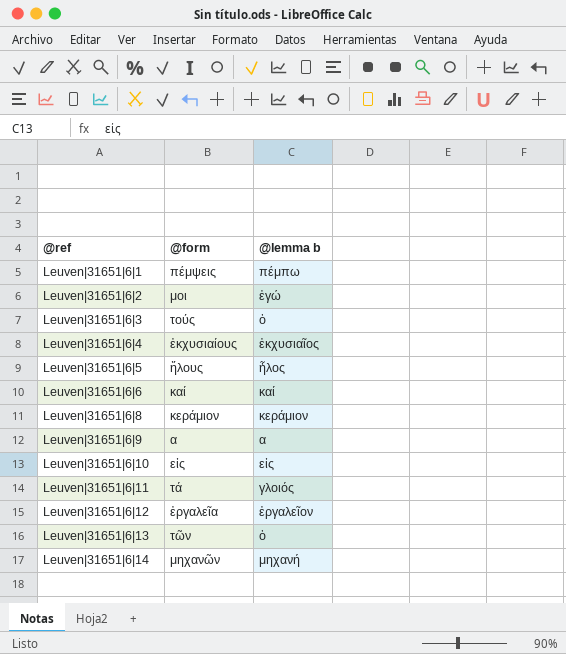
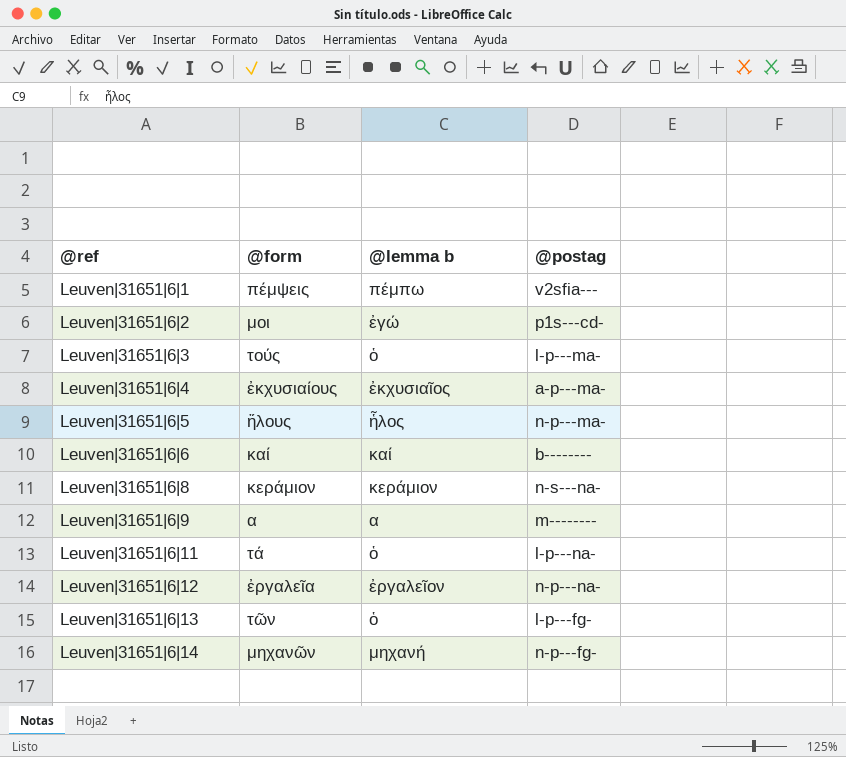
column @postag | position: none -> 4
row Leuven|31651|6|10: εἰς | εἰς -> none
Leuven|31651|6|11 | @lemma b: γλοιός -> ὁ

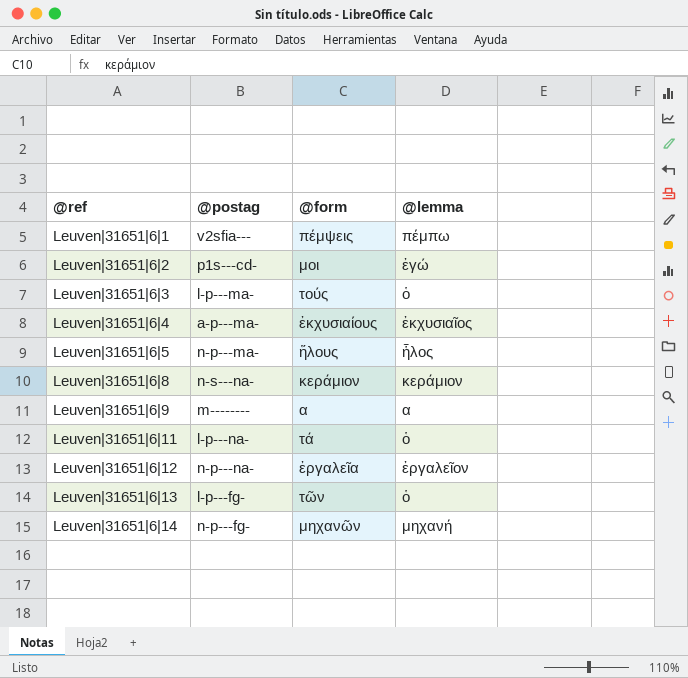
column @postag | position: 4 -> 2
column name: @lemma b -> @lemma
row Leuven|31651|6|6: καί | καί | b-------- -> none

